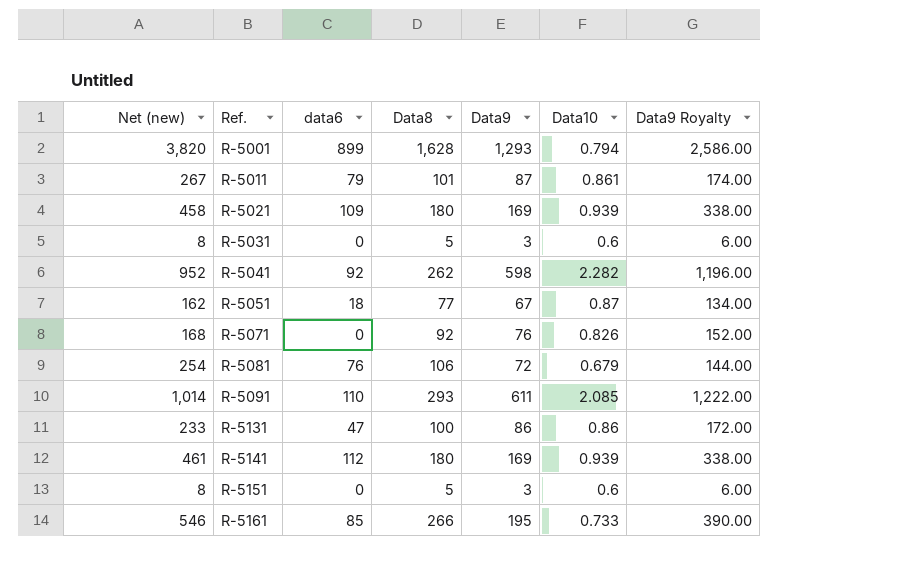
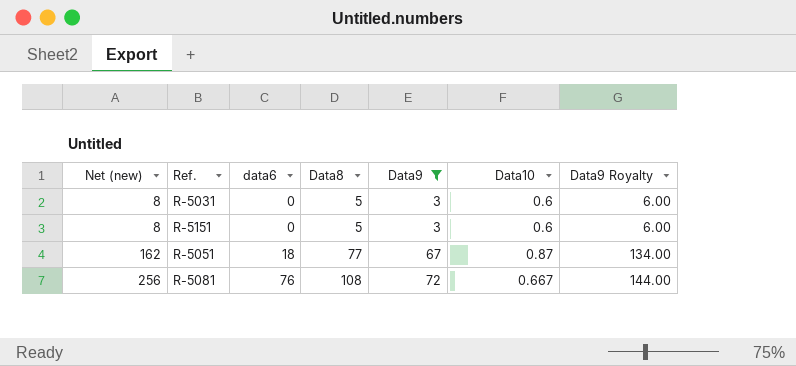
filter: none -> Data9 <= 72
row order: Ref. ascending -> Net (new) ascending
R-5081 | Net (new): 254 -> 256
R-5081 | Data8: 106 -> 108
R-5081 | Data10: 0.679 -> 0.667

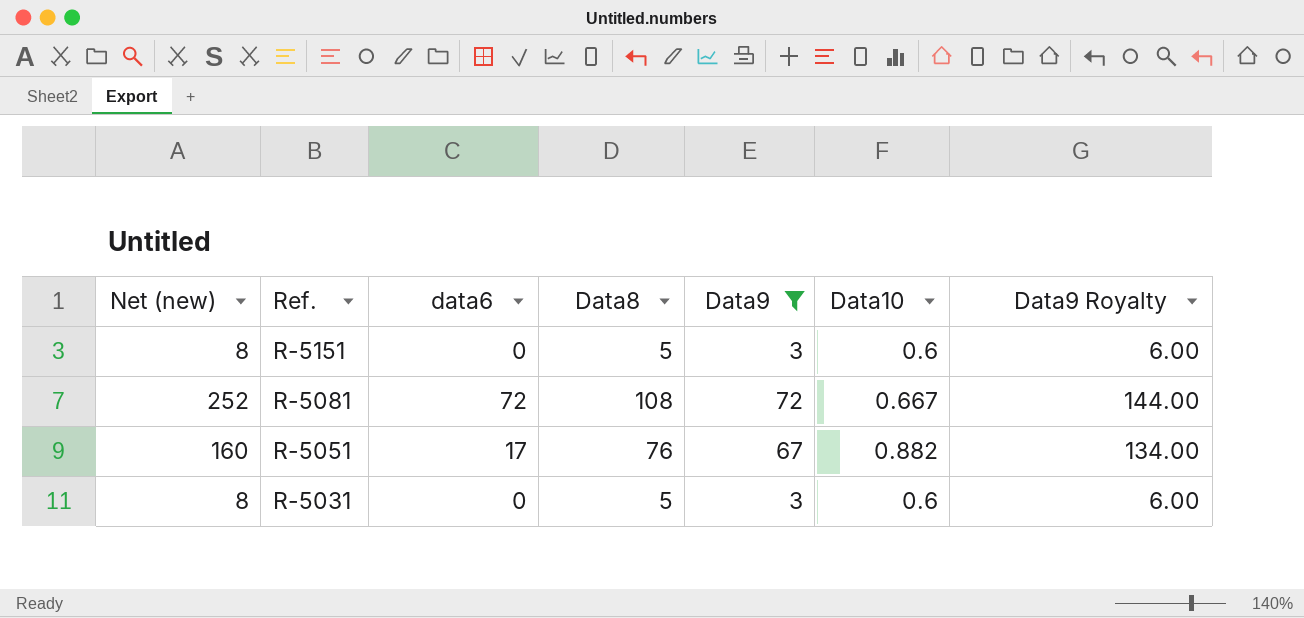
row order: Net (new) ascending -> Ref. descending
R-5081 | Net (new): 256 -> 252
R-5081 | data6: 76 -> 72
R-5051 | Net (new): 162 -> 160
R-5051 | data6: 18 -> 17
R-5051 | Data8: 77 -> 76
R-5051 | Data10: 0.87 -> 0.882

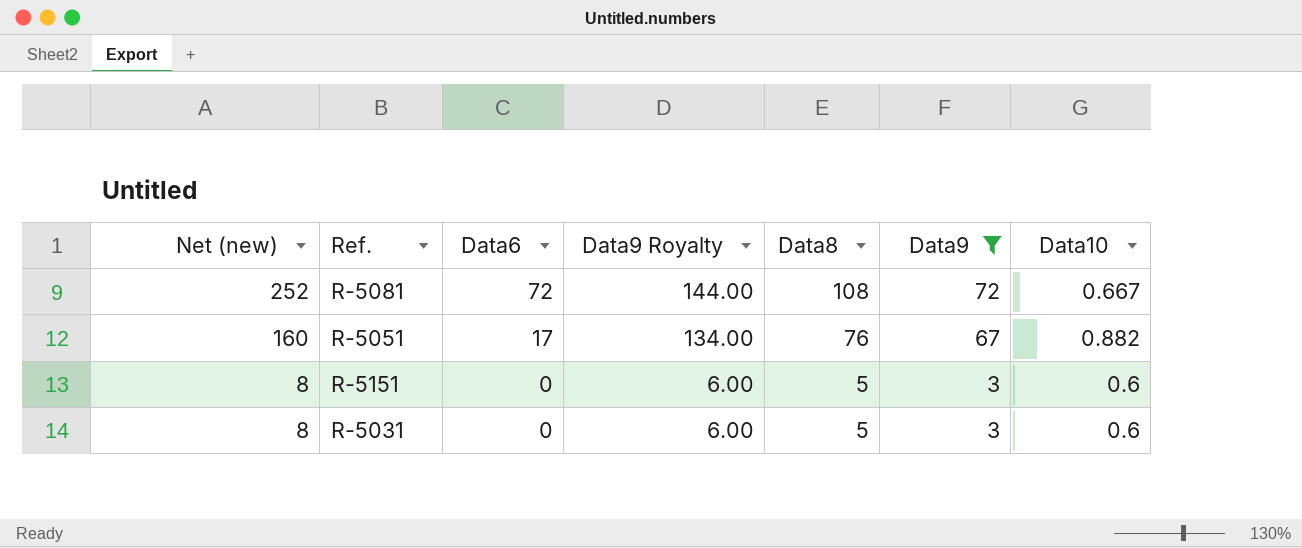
row order: Ref. descending -> Net (new) descending
column name: data6 -> Data6
column Data9 Royalty | position: 7 -> 4

